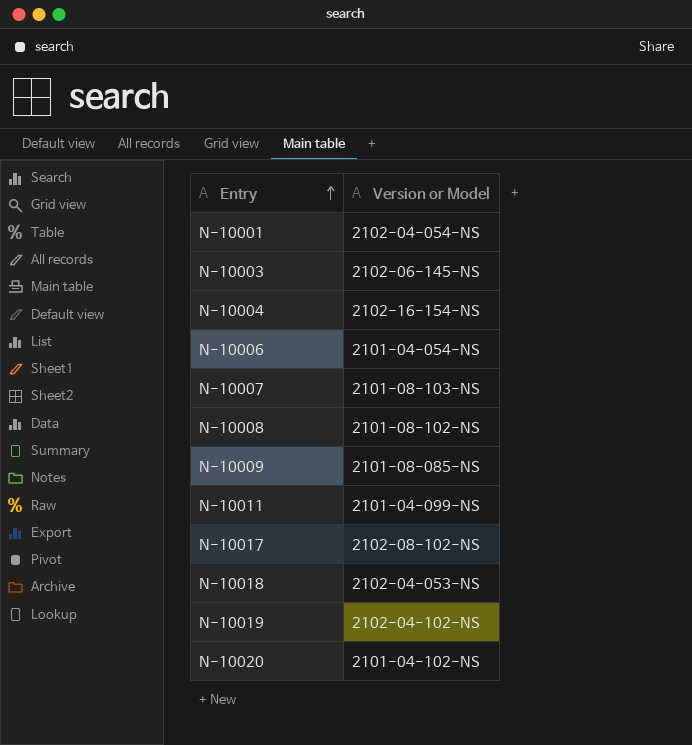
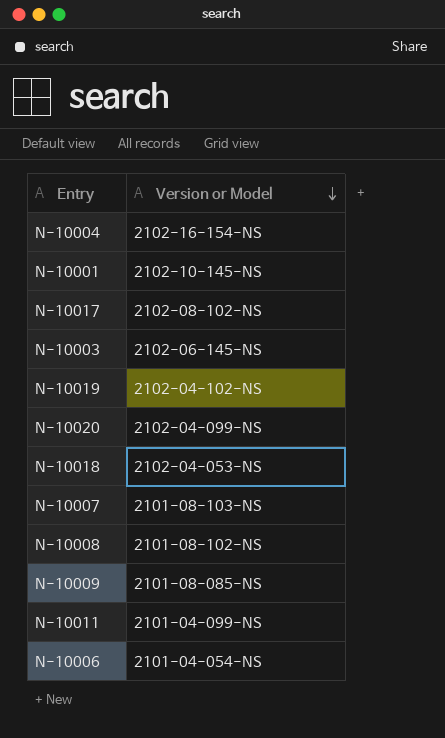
row order: Entry ascending -> Version or Model descending
N-10001 | Version or Model: 2102-04-054-NS -> 2102-10-145-NS
N-10020 | Version or Model: 2101-04-102-NS -> 2102-04-099-NS

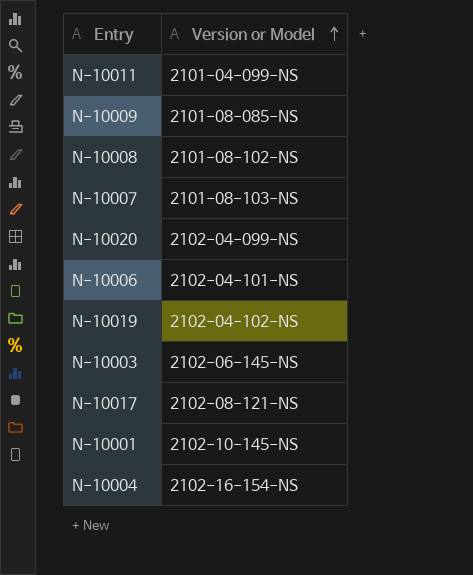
row order: Version or Model descending -> Version or Model ascending
row N-10018: 2102-04-053-NS -> none
N-10006 | Version or Model: 2101-04-054-NS -> 2102-04-101-NS
N-10017 | Version or Model: 2102-08-102-NS -> 2102-08-121-NS

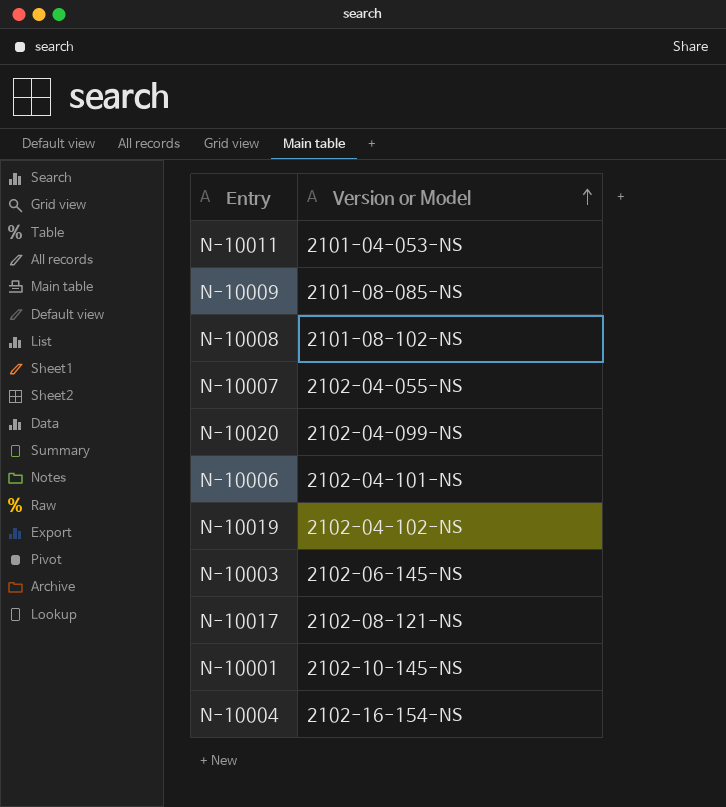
N-10011 | Version or Model: 2101-04-099-NS -> 2101-04-053-NS
N-10007 | Version or Model: 2101-08-103-NS -> 2102-04-055-NS

